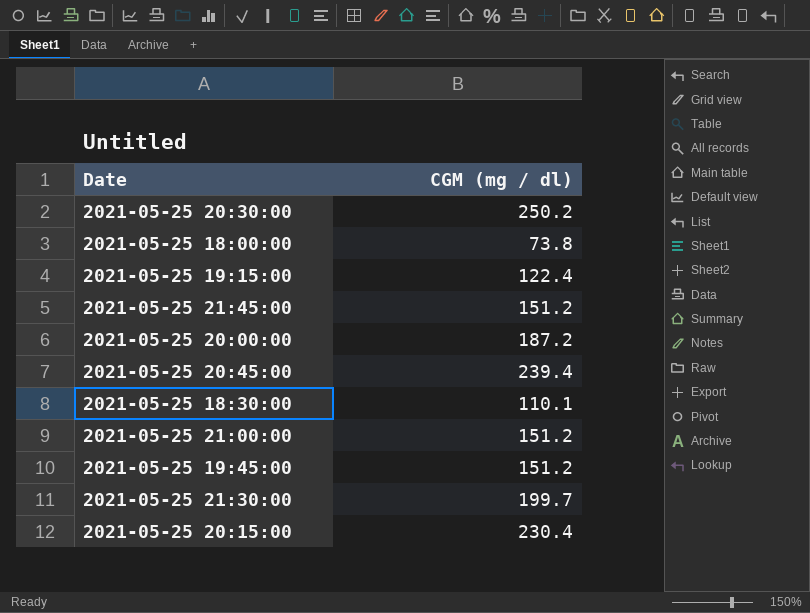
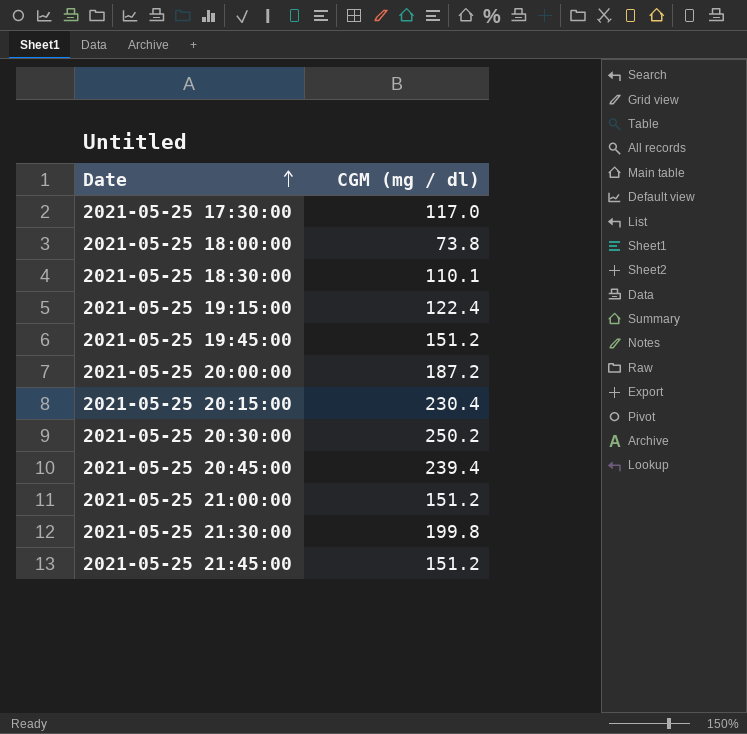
row order: none -> Date ascending
row 2021-05-25 17:30:00: none -> 117.0
2021-05-25 21:30:00 | CGM (mg / dl): 199.7 -> 199.8

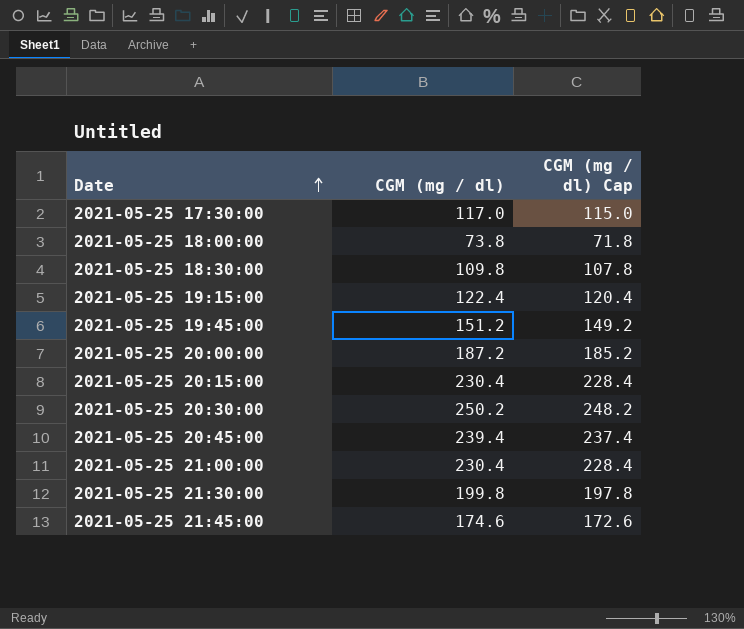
column CGM (mg / dl) Cap | formula: none -> [CGM (mg / dl)] - 2
2021-05-25 18:30:00 | CGM (mg / dl): 110.1 -> 109.8
2021-05-25 21:00:00 | CGM (mg / dl): 151.2 -> 230.4
2021-05-25 21:45:00 | CGM (mg / dl): 151.2 -> 174.6

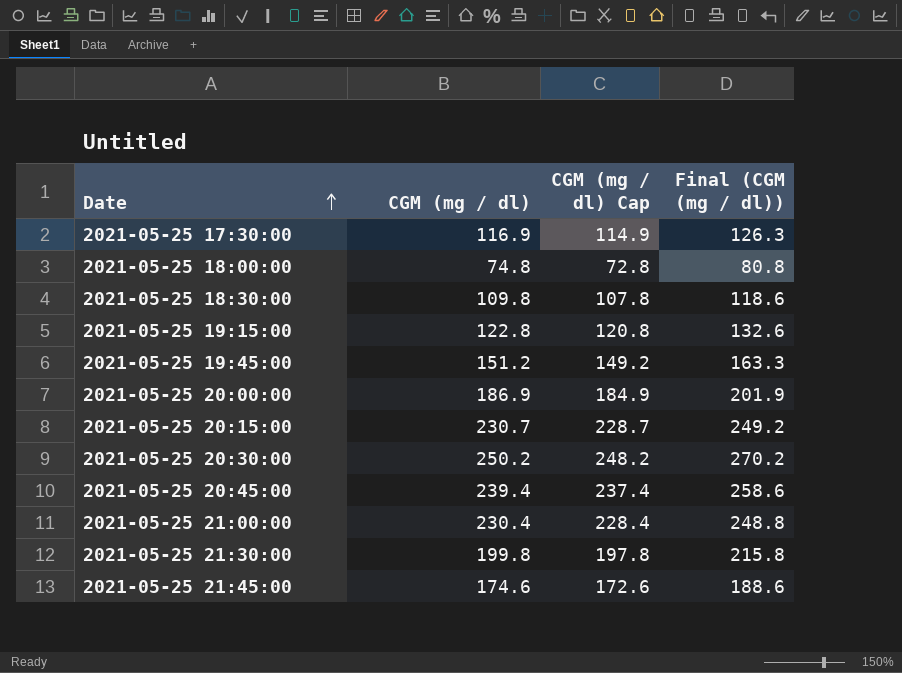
column Final (CGM (mg / dl)) | formula: none -> [CGM (mg / dl)] * 1.08
2021-05-25 17:30:00 | CGM (mg / dl): 117.0 -> 116.9
2021-05-25 17:30:00 | CGM (mg / dl) Cap: 115.0 -> 114.9
2021-05-25 18:00:00 | CGM (mg / dl): 73.8 -> 74.8
2021-05-25 18:00:00 | CGM (mg / dl) Cap: 71.8 -> 72.8
2021-05-25 19:15:00 | CGM (mg / dl): 122.4 -> 122.8
2021-05-25 19:15:00 | CGM (mg / dl) Cap: 120.4 -> 120.8
2021-05-25 20:00:00 | CGM (mg / dl): 187.2 -> 186.9
2021-05-25 20:00:00 | CGM (mg / dl) Cap: 185.2 -> 184.9
2021-05-25 20:15:00 | CGM (mg / dl): 230.4 -> 230.7
2021-05-25 20:15:00 | CGM (mg / dl) Cap: 228.4 -> 228.7

